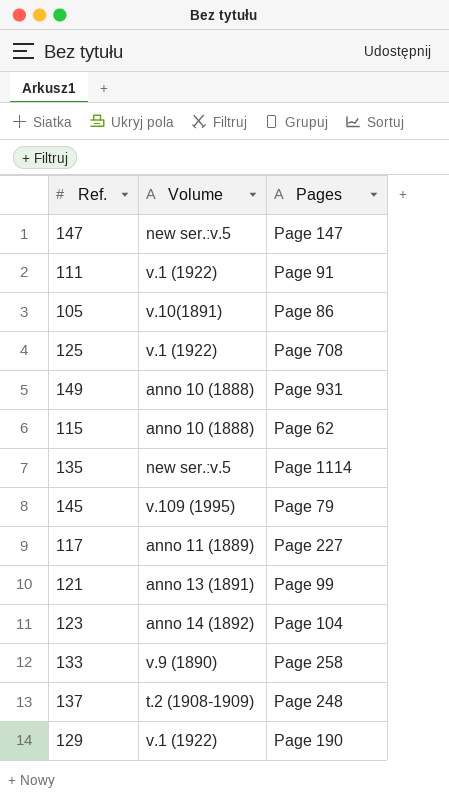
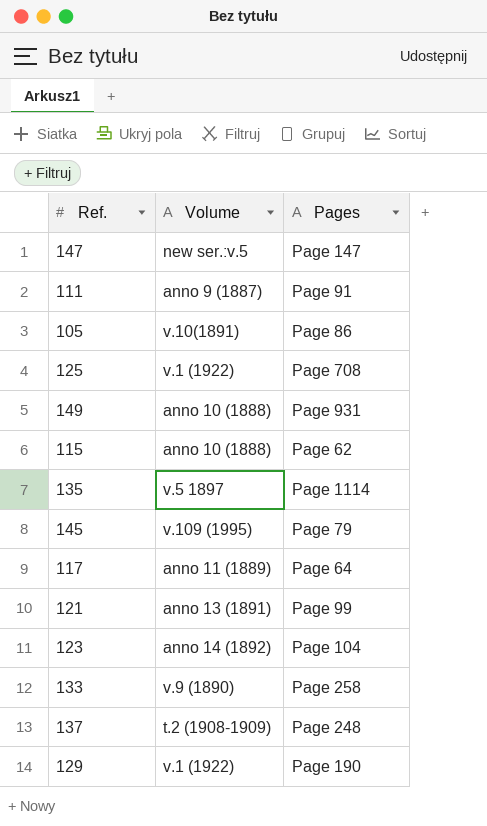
111 | Volume: v.1 (1922) -> anno 9 (1887)
135 | Volume: new ser.:v.5 -> v.5 1897
117 | Pages: Page 227 -> Page 64

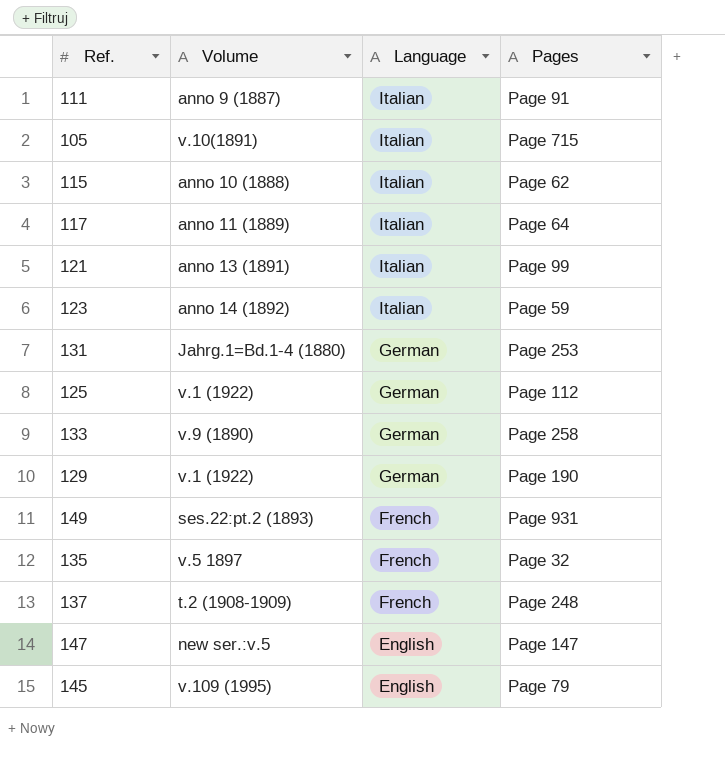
row order: none -> Language descending
column Language | position: none -> 3
105 | Pages: Page 86 -> Page 715
123 | Pages: Page 104 -> Page 59
row 131: none -> Jahrg.1=Bd.1-4 (1880) | German | Page 253
125 | Pages: Page 708 -> Page 112
149 | Volume: anno 10 (1888) -> ses.22:pt.2 (1893)
135 | Pages: Page 1114 -> Page 32

